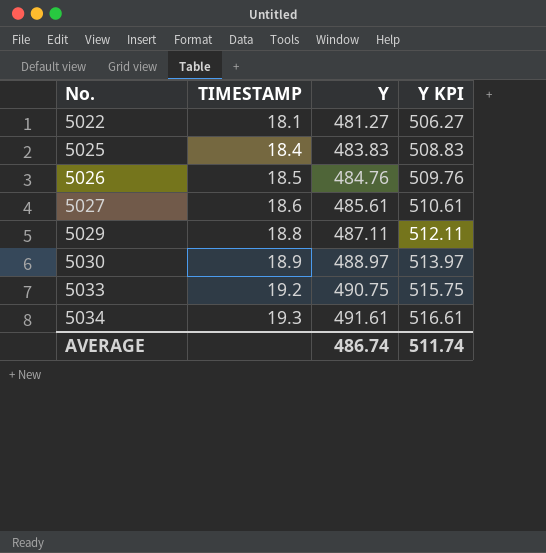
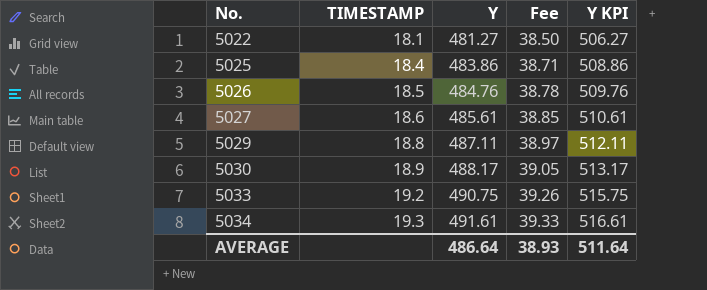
column Fee | formula: none -> [Y] * 0.08
5025 | Y: 483.83 -> 483.86
5025 | Y KPI: 508.83 -> 508.86
5030 | Y: 488.97 -> 488.17
5030 | Y KPI: 513.97 -> 513.17
AVERAGE | Y: 486.74 -> 486.64
AVERAGE | Y KPI: 511.74 -> 511.64

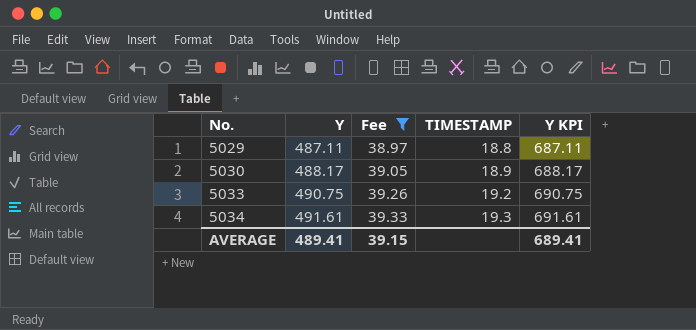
filter: none -> Fee >= 38.97
column TIMESTAMP | position: 2 -> 4
column Y KPI | formula: [Y] + 25 -> [Y] + 200
AVERAGE | Y: 486.64 -> 489.41
AVERAGE | Fee: 38.93 -> 39.15
AVERAGE | Y KPI: 511.64 -> 689.41

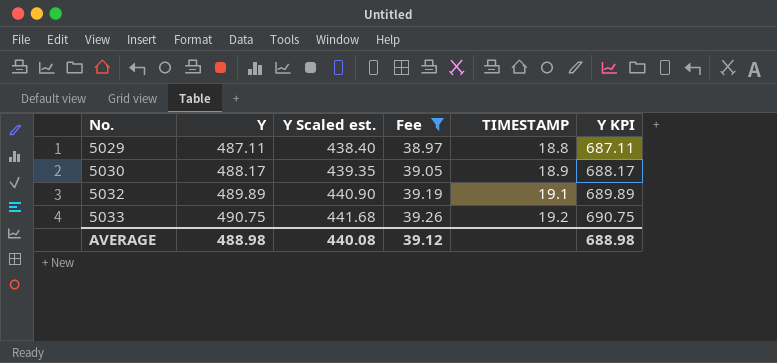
column Y Scaled est. | formula: none -> [Y] * 0.9
row 5034: 491.61 | 39.33 | 19.3 | 691.61 -> none
row 5032: none -> 489.89 | 440.90 | 39.19 | 19.1 | 689.89
AVERAGE | Y: 489.41 -> 488.98
AVERAGE | Fee: 39.15 -> 39.12
AVERAGE | Y KPI: 689.41 -> 688.98

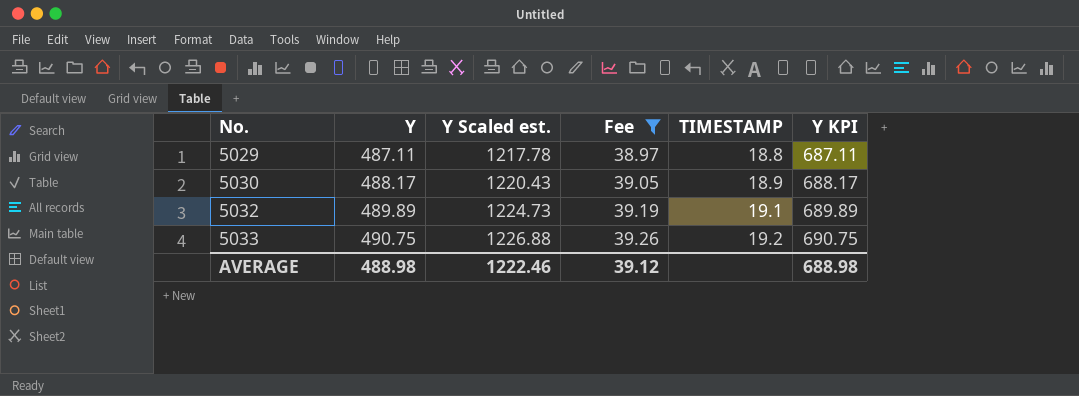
column Y Scaled est. | formula: [Y] * 0.9 -> [Y] * 2.5
AVERAGE | Y Scaled est.: 440.08 -> 1222.46

